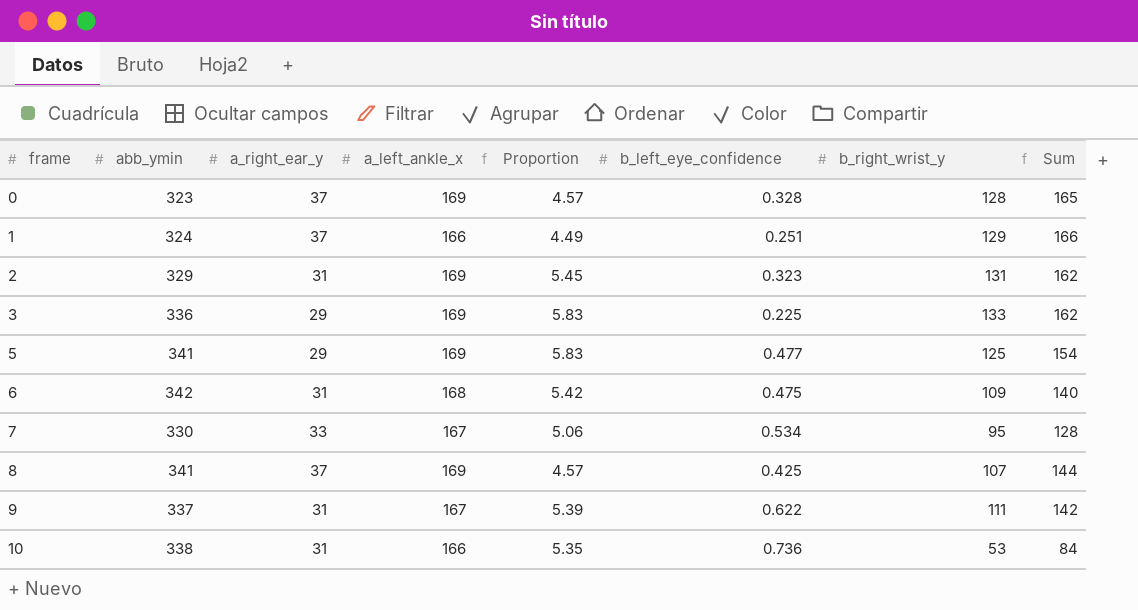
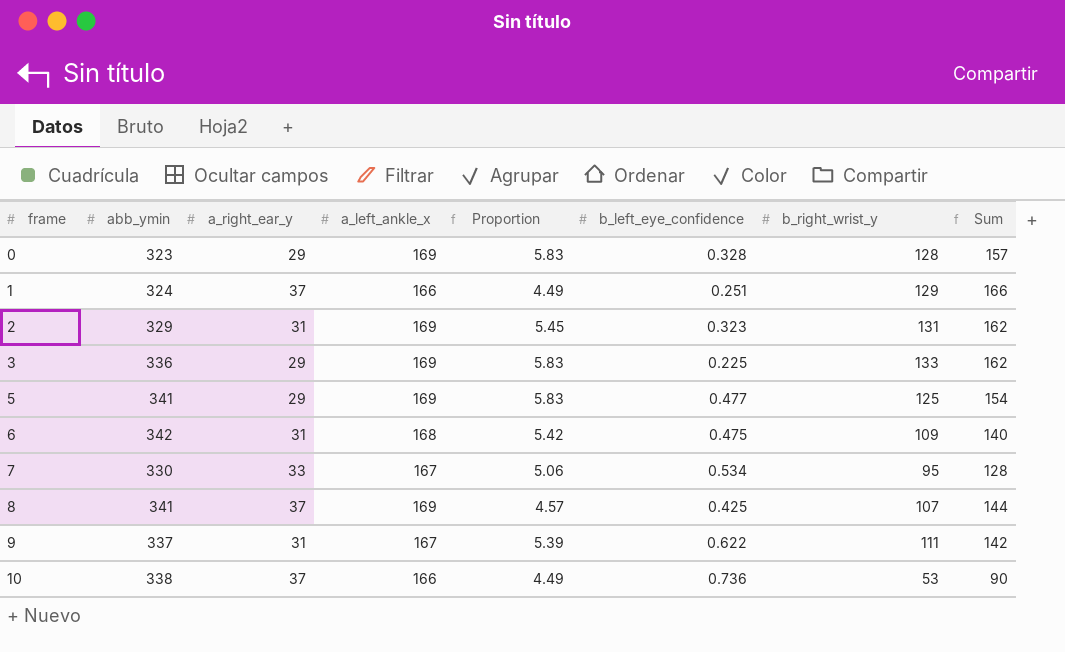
0 | a_right_ear_y: 37 -> 29
0 | Proportion: 4.57 -> 5.83
0 | Sum: 165 -> 157
10 | a_right_ear_y: 31 -> 37
10 | Proportion: 5.35 -> 4.49
10 | Sum: 84 -> 90

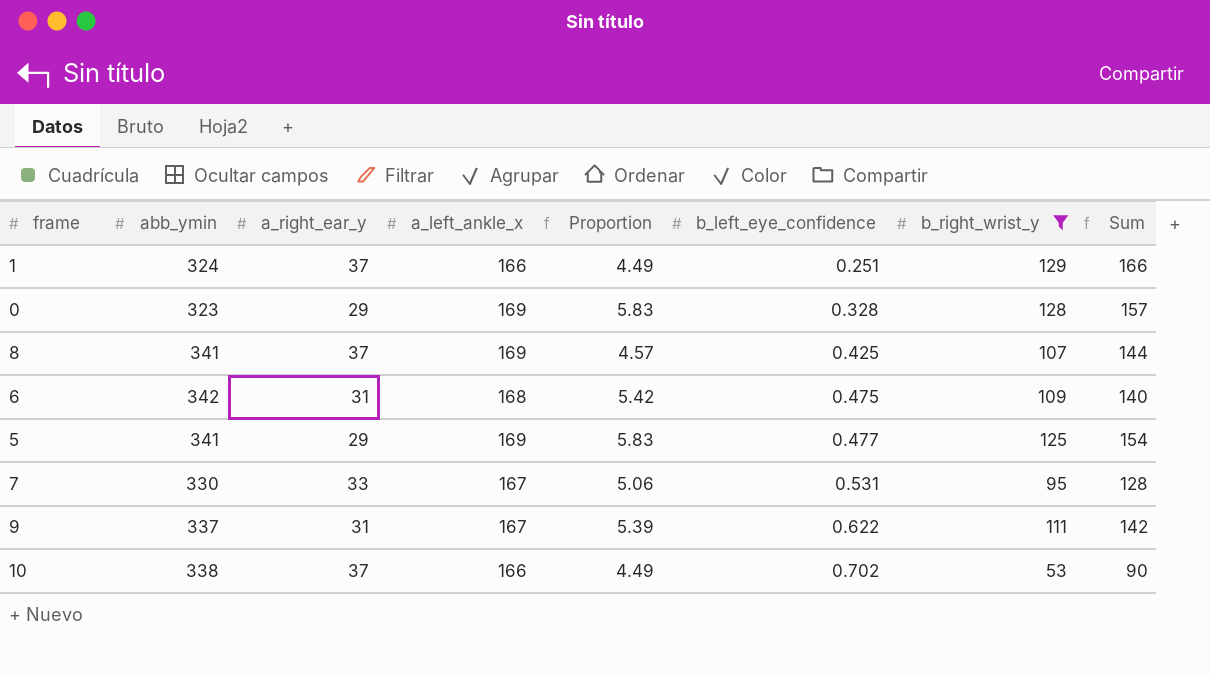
filter: none -> b_right_wrist_y <= 129
row order: frame ascending -> b_left_eye_confidence ascending
7 | b_left_eye_confidence: 0.534 -> 0.531
10 | b_left_eye_confidence: 0.736 -> 0.702

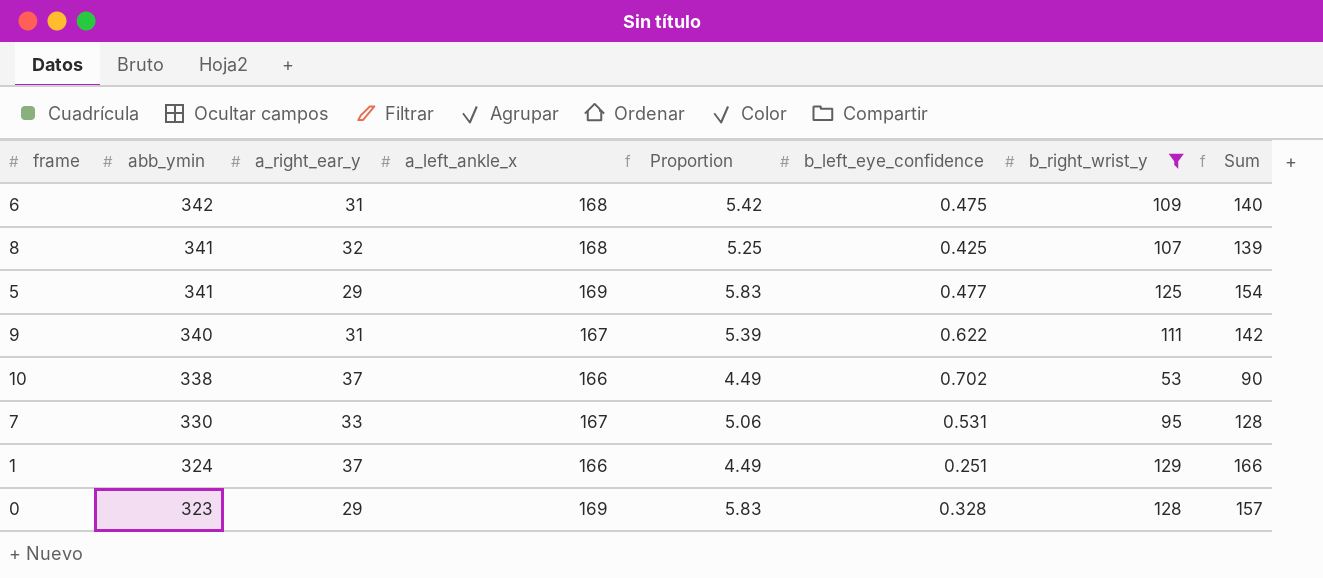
row order: b_left_eye_confidence ascending -> abb_ymin descending
8 | a_right_ear_y: 37 -> 32
8 | a_left_ankle_x: 169 -> 168
8 | Proportion: 4.57 -> 5.25
8 | Sum: 144 -> 139
9 | abb_ymin: 337 -> 340

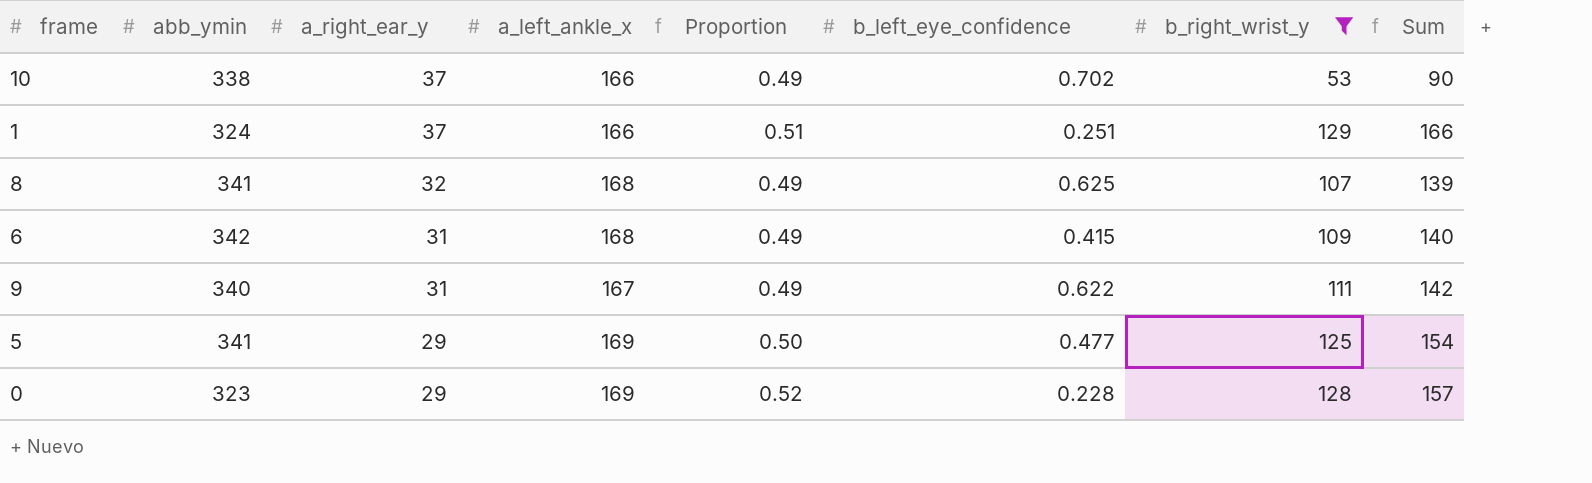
row order: abb_ymin descending -> a_right_ear_y descending
column Proportion | formula: [a_left_ankle_x] / [a_right_ear_y] -> [a_left_ankle_x] / [abb_ymin]
row 7: 330 | 33 | 167 | 5.06 | 0.531 | 95 | 128 -> none
8 | b_left_eye_confidence: 0.425 -> 0.625
6 | b_left_eye_confidence: 0.475 -> 0.415
0 | b_left_eye_confidence: 0.328 -> 0.228

